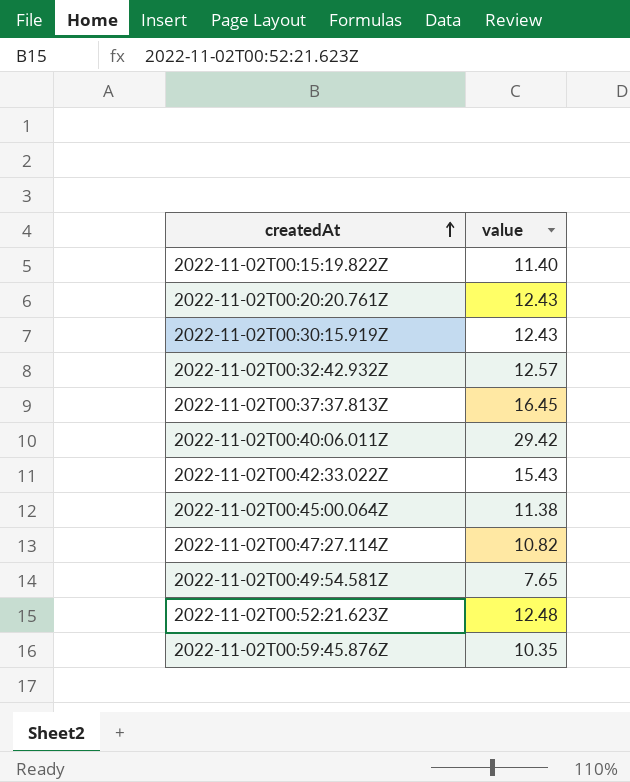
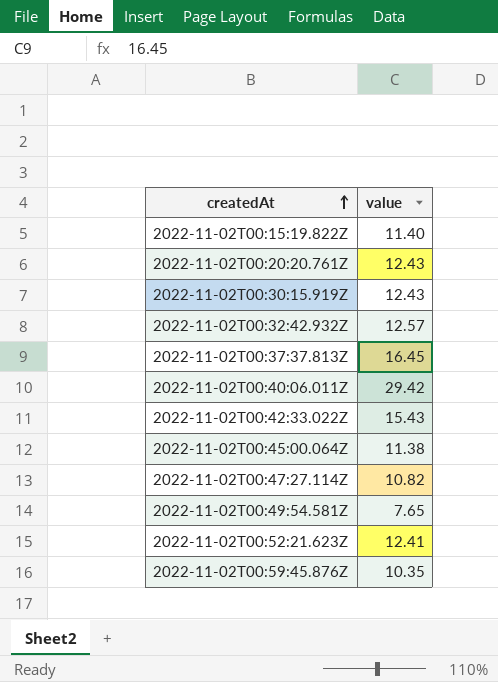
2022-11-02T00:52:21.623Z | value: 12.48 -> 12.41

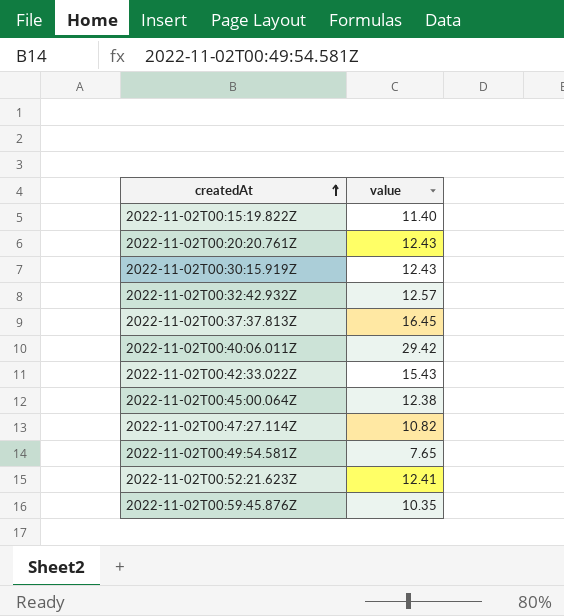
2022-11-02T00:45:00.064Z | value: 11.38 -> 12.38

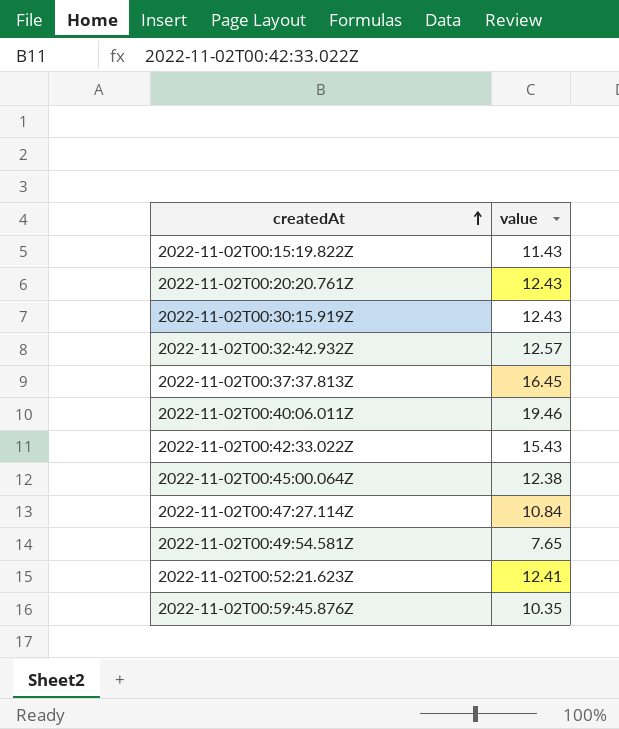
2022-11-02T00:15:19.822Z | value: 11.40 -> 11.43
2022-11-02T00:40:06.011Z | value: 29.42 -> 19.46
2022-11-02T00:47:27.114Z | value: 10.82 -> 10.84

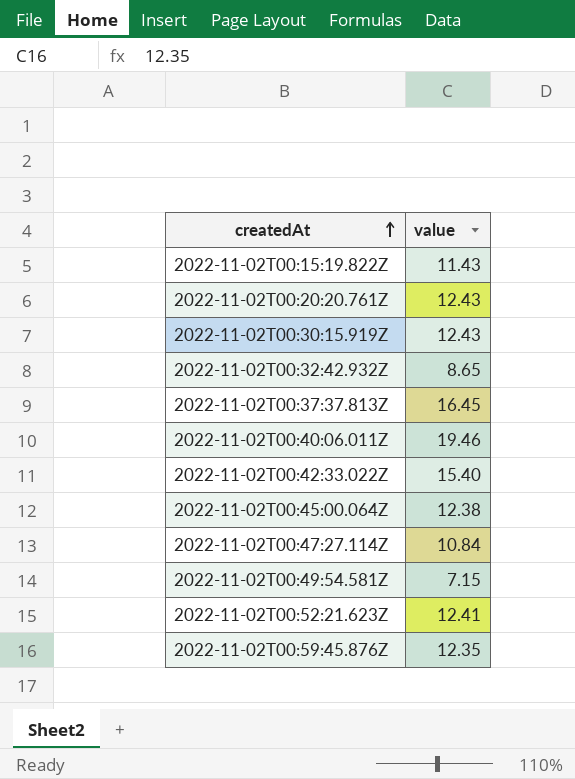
2022-11-02T00:32:42.932Z | value: 12.57 -> 8.65
2022-11-02T00:42:33.022Z | value: 15.43 -> 15.40
2022-11-02T00:49:54.581Z | value: 7.65 -> 7.15
2022-11-02T00:59:45.876Z | value: 10.35 -> 12.35

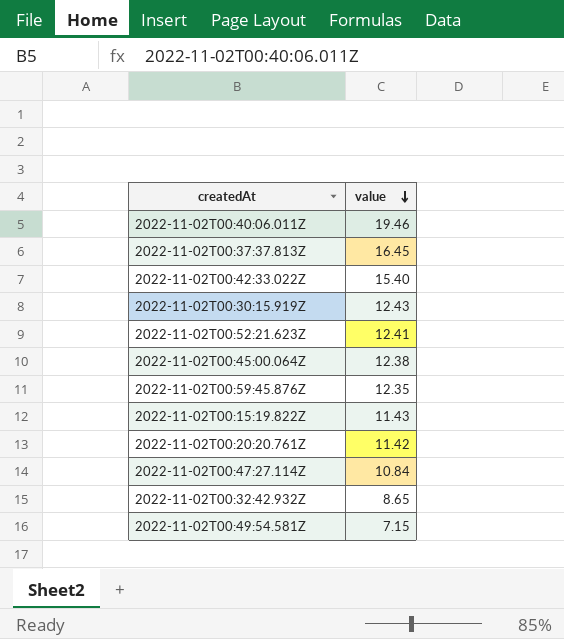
row order: createdAt ascending -> value descending
2022-11-02T00:20:20.761Z | value: 12.43 -> 11.42

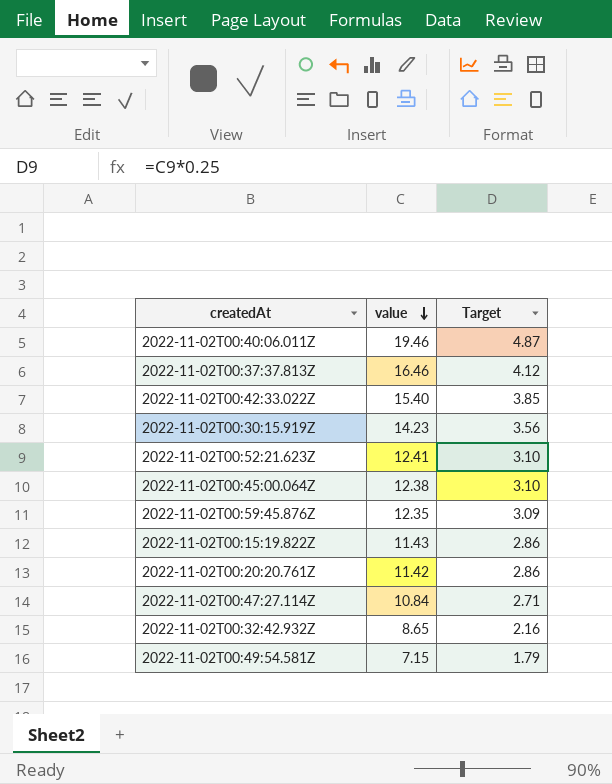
column Target | formula: none -> [value] * 0.25
2022-11-02T00:37:37.813Z | value: 16.45 -> 16.46
2022-11-02T00:30:15.919Z | value: 12.43 -> 14.23

